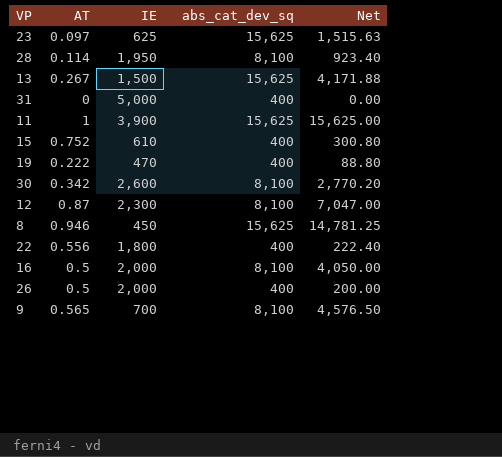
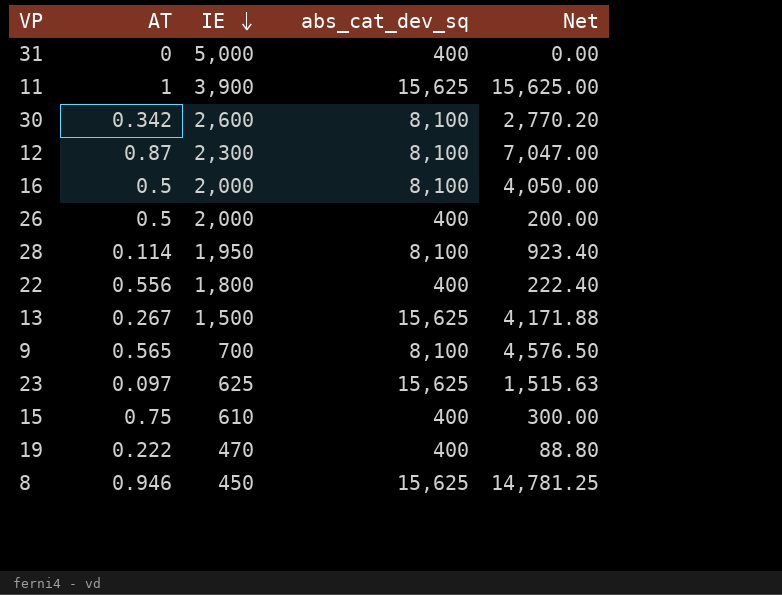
row order: none -> IE descending
15 | AT: 0.752 -> 0.75
15 | Net: 300.80 -> 300.00

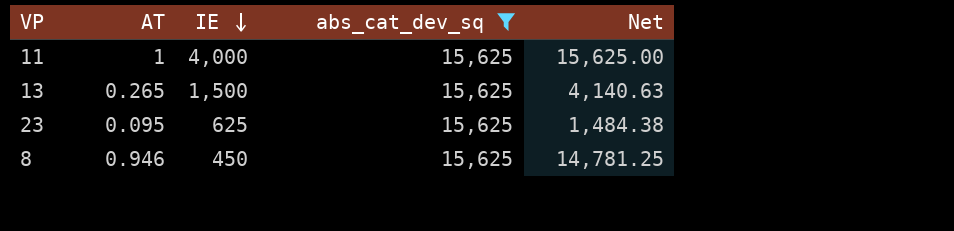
filter: none -> abs_cat_dev_sq = 15,625
11 | IE: 3,900 -> 4,000
13 | AT: 0.267 -> 0.265
13 | Net: 4,171.88 -> 4,140.63
23 | AT: 0.097 -> 0.095
23 | Net: 1,515.63 -> 1,484.38

